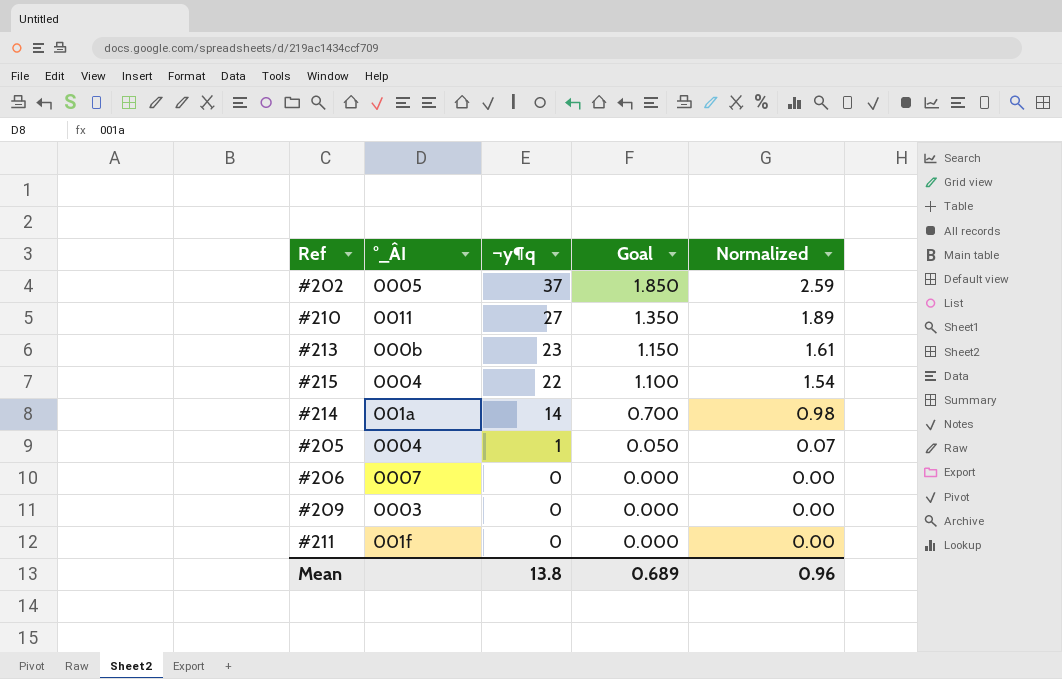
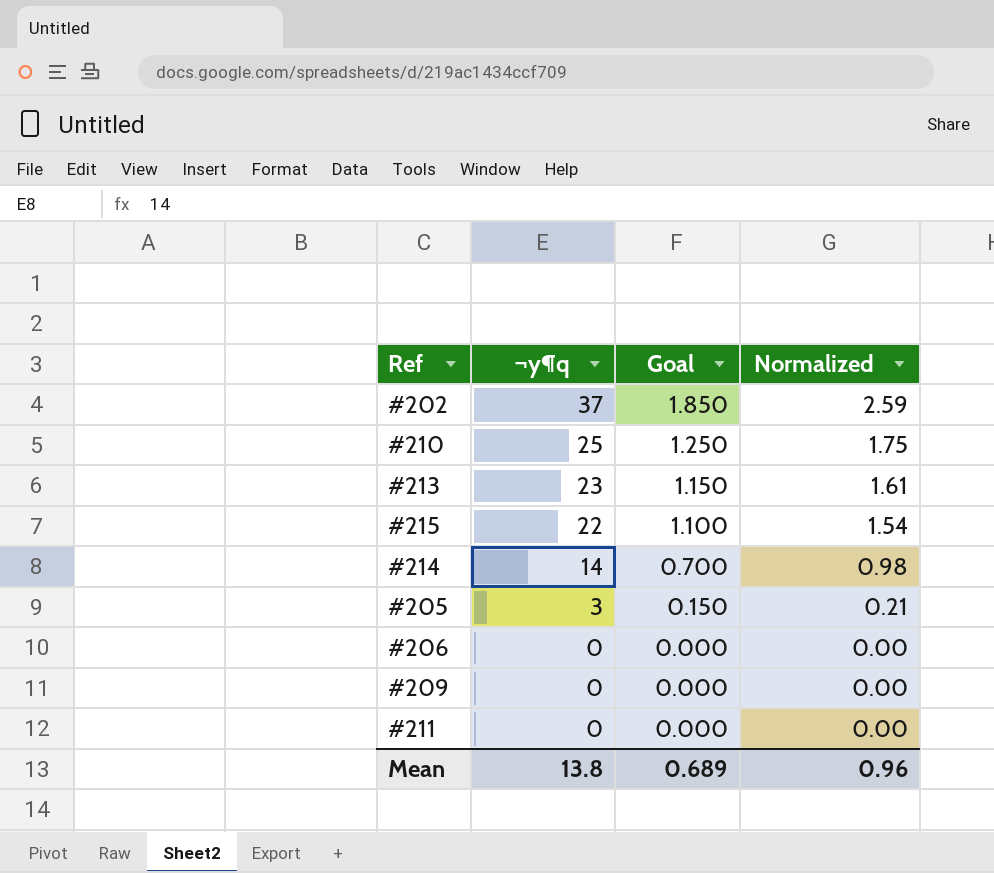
column °_ÂI | position: 2 -> none
#210 | ¬y¶q: 27 -> 25
#210 | Goal: 1.350 -> 1.250
#210 | Normalized: 1.89 -> 1.75
#205 | ¬y¶q: 1 -> 3
#205 | Goal: 0.050 -> 0.150
#205 | Normalized: 0.07 -> 0.21

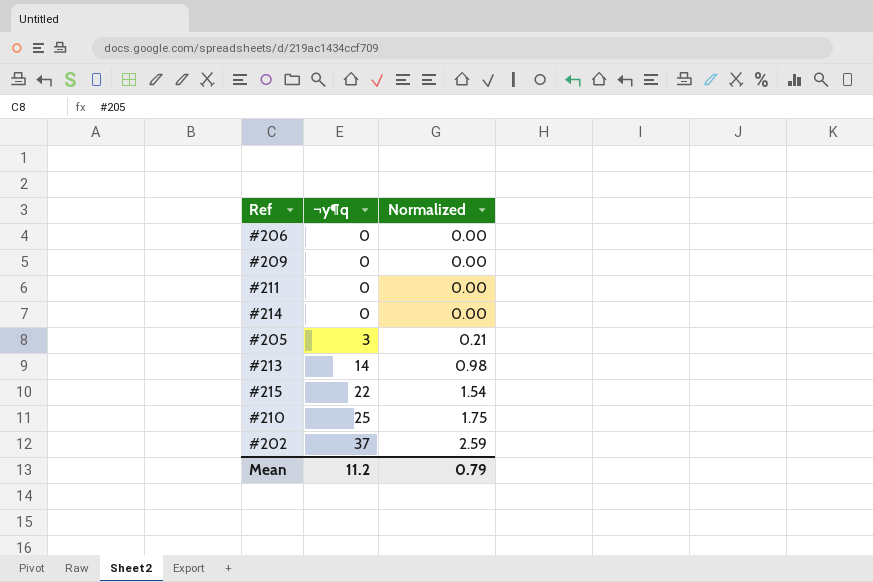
row order: ¬y¶q descending -> ¬y¶q ascending
column Goal | formula: [¬y¶q] * 0.05 -> none
#214 | ¬y¶q: 14 -> 0
#214 | Normalized: 0.98 -> 0.00
#213 | ¬y¶q: 23 -> 14
#213 | Normalized: 1.61 -> 0.98
Mean | ¬y¶q: 13.8 -> 11.2
Mean | Normalized: 0.96 -> 0.79

